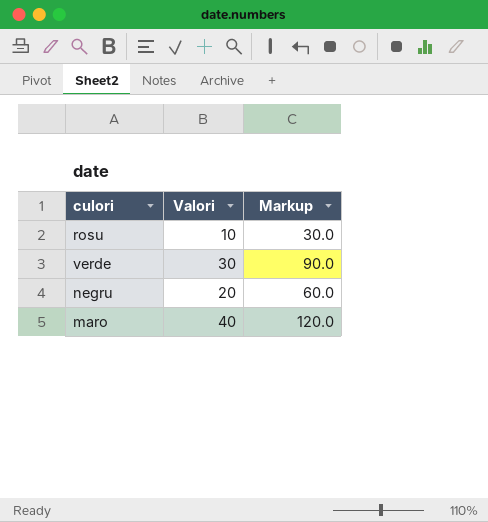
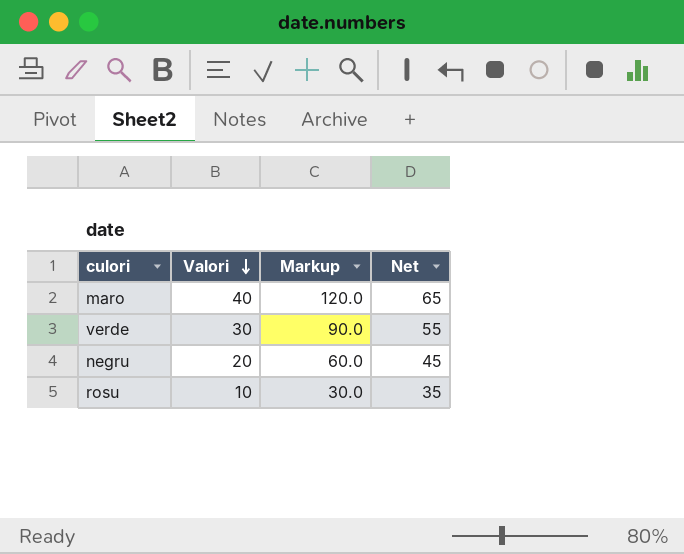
row order: none -> Valori descending
column Net | formula: none -> [Valori] + 25

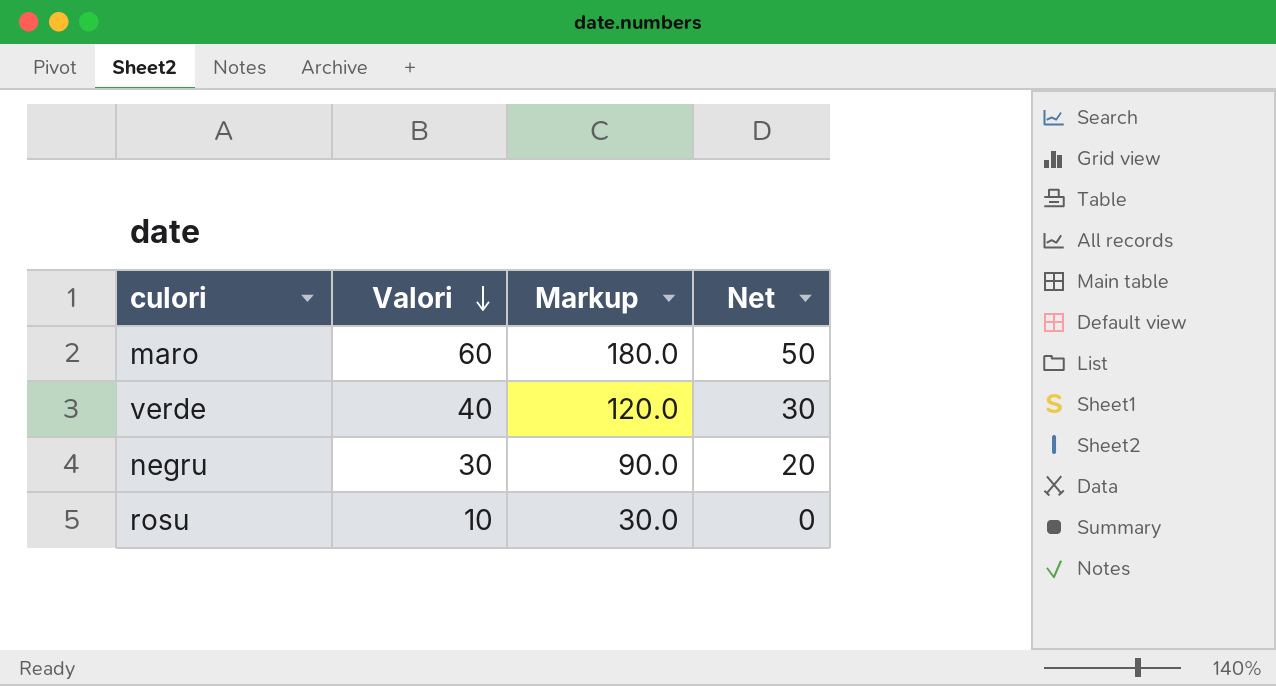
column Net | formula: [Valori] + 25 -> [Valori] - 10
maro | Valori: 40 -> 60
maro | Markup: 120.0 -> 180.0
verde | Valori: 30 -> 40
verde | Markup: 90.0 -> 120.0
negru | Valori: 20 -> 30
negru | Markup: 60.0 -> 90.0

